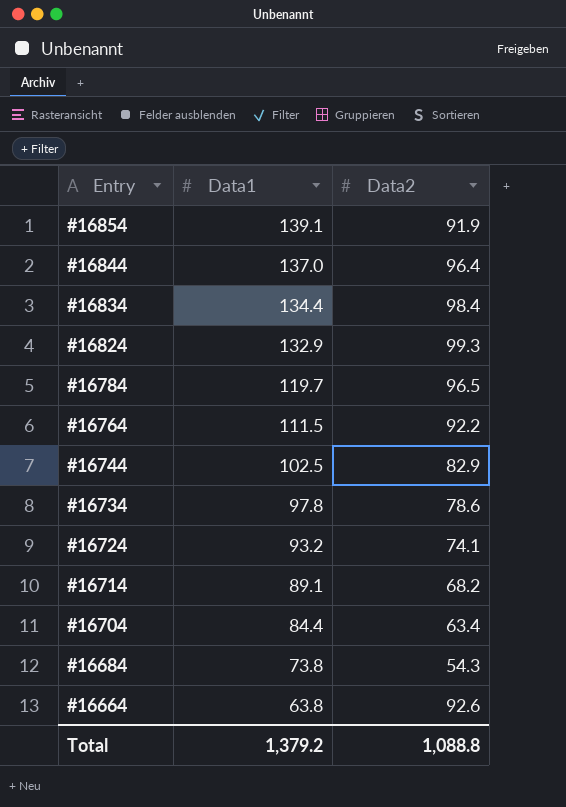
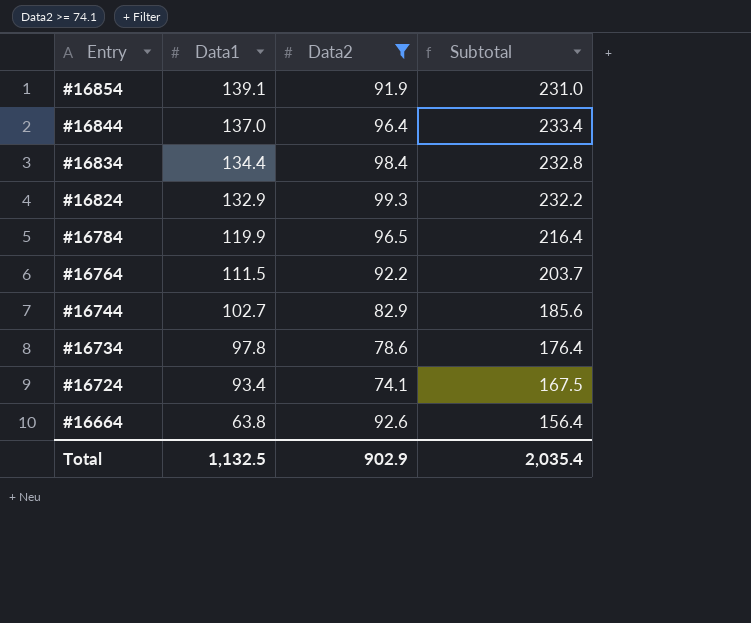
filter: none -> Data2 >= 74.1
column Subtotal | formula: none -> [Data1] + [Data2]
#16784 | Data1: 119.7 -> 119.9
#16744 | Data1: 102.5 -> 102.7
#16724 | Data1: 93.2 -> 93.4
Total | Data1: 1,379.2 -> 1,132.5
Total | Data2: 1,088.8 -> 902.9

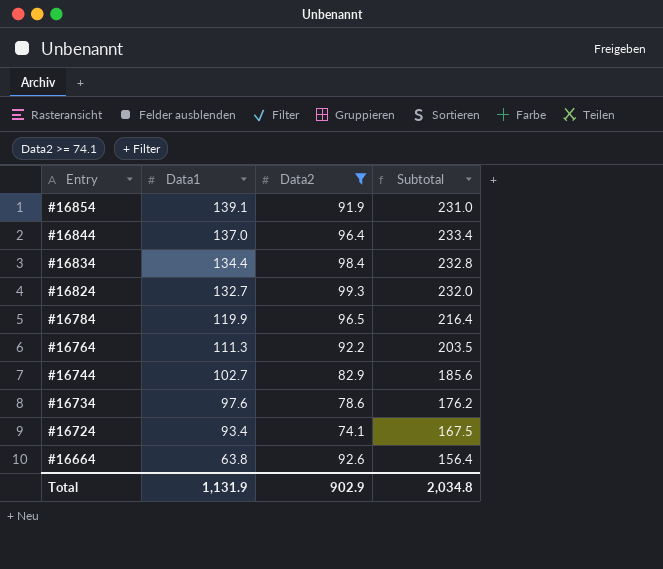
#16824 | Data1: 132.9 -> 132.7
#16824 | Subtotal: 232.2 -> 232.0
#16764 | Data1: 111.5 -> 111.3
#16764 | Subtotal: 203.7 -> 203.5
#16734 | Data1: 97.8 -> 97.6
#16734 | Subtotal: 176.4 -> 176.2
Total | Data1: 1,132.5 -> 1,131.9
Total | Subtotal: 2,035.4 -> 2,034.8

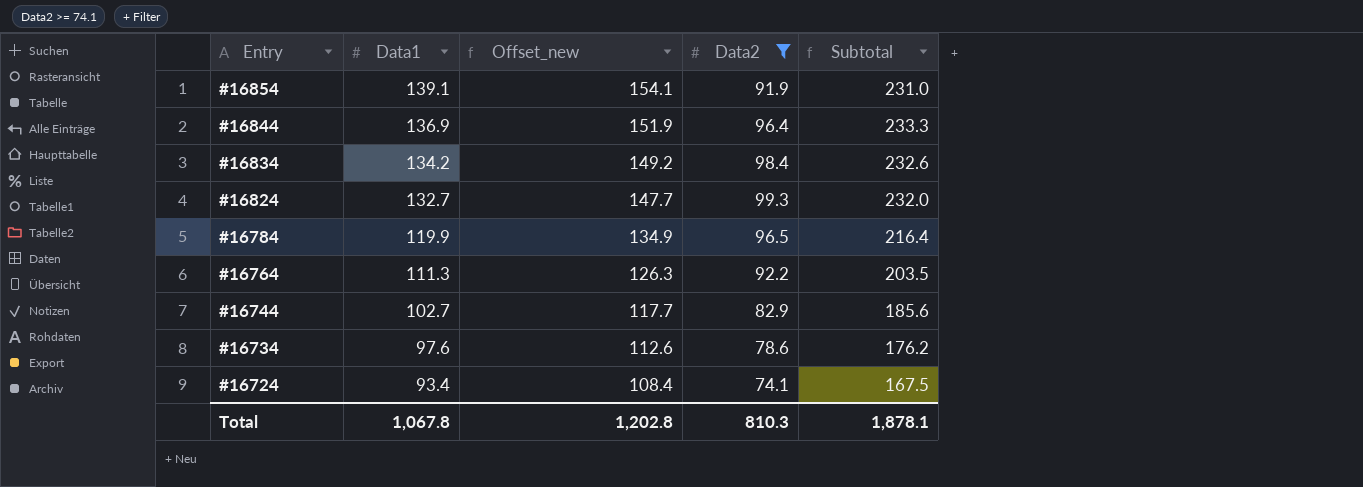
column Offset_new | formula: none -> [Data1] + 15
row #16664: 63.8 | 92.6 | 156.4 -> none
#16844 | Data1: 137.0 -> 136.9
#16844 | Subtotal: 233.4 -> 233.3
#16834 | Data1: 134.4 -> 134.2
#16834 | Subtotal: 232.8 -> 232.6
Total | Data1: 1,131.9 -> 1,067.8
Total | Data2: 902.9 -> 810.3
Total | Subtotal: 2,034.8 -> 1,878.1

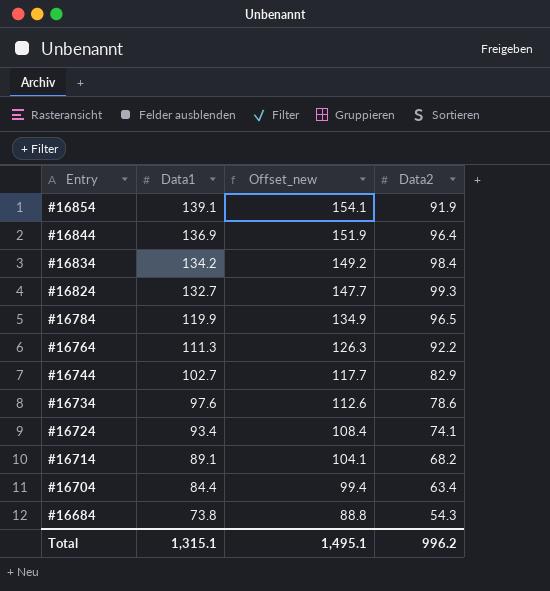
filter: Data2 >= 74.1 -> none
column Subtotal | formula: [Data1] + [Data2] -> none
Total | Data1: 1,067.8 -> 1,315.1
Total | Offset_new: 1,202.8 -> 1,495.1
Total | Data2: 810.3 -> 996.2

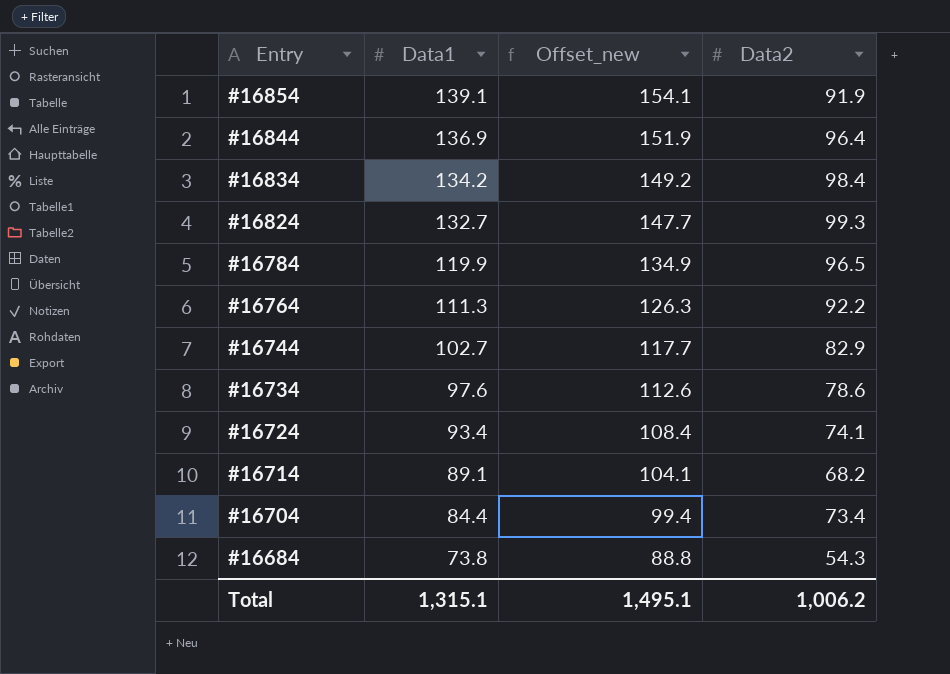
#16704 | Data2: 63.4 -> 73.4
Total | Data2: 996.2 -> 1,006.2

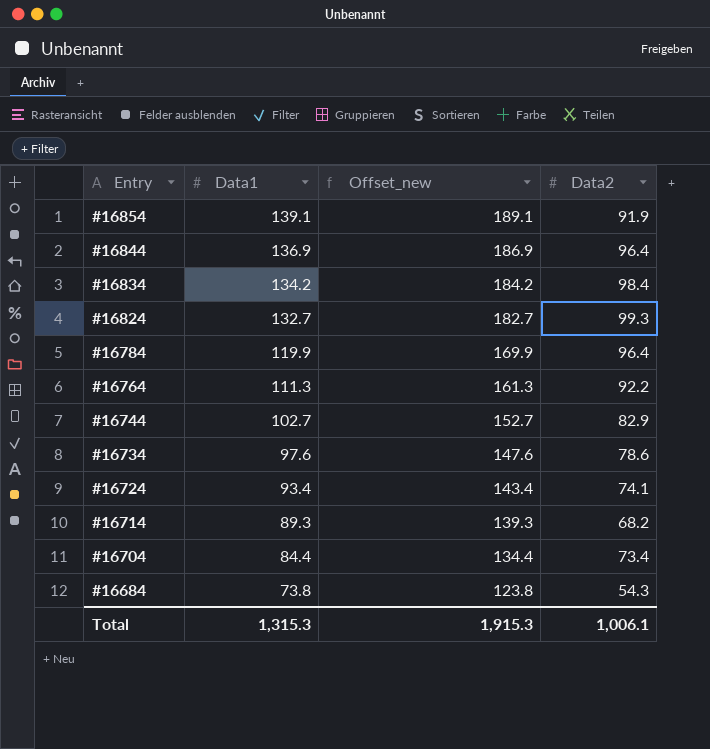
column Offset_new | formula: [Data1] + 15 -> [Data1] + 50
#16784 | Data2: 96.5 -> 96.4
#16714 | Data1: 89.1 -> 89.3
Total | Data1: 1,315.1 -> 1,315.3
Total | Offset_new: 1,495.1 -> 1,915.3
Total | Data2: 1,006.2 -> 1,006.1

